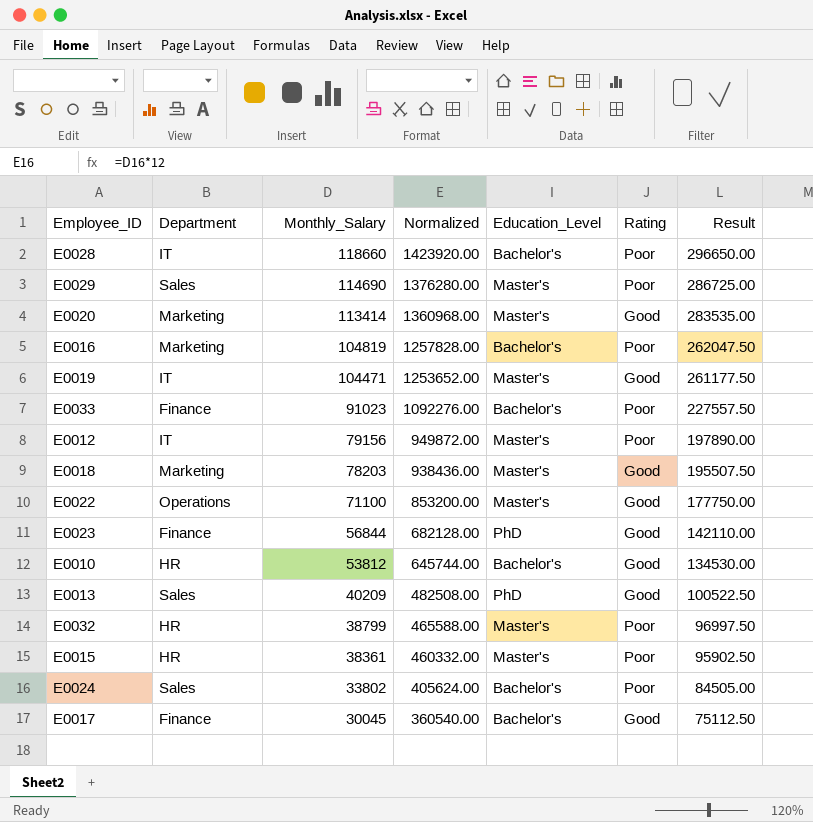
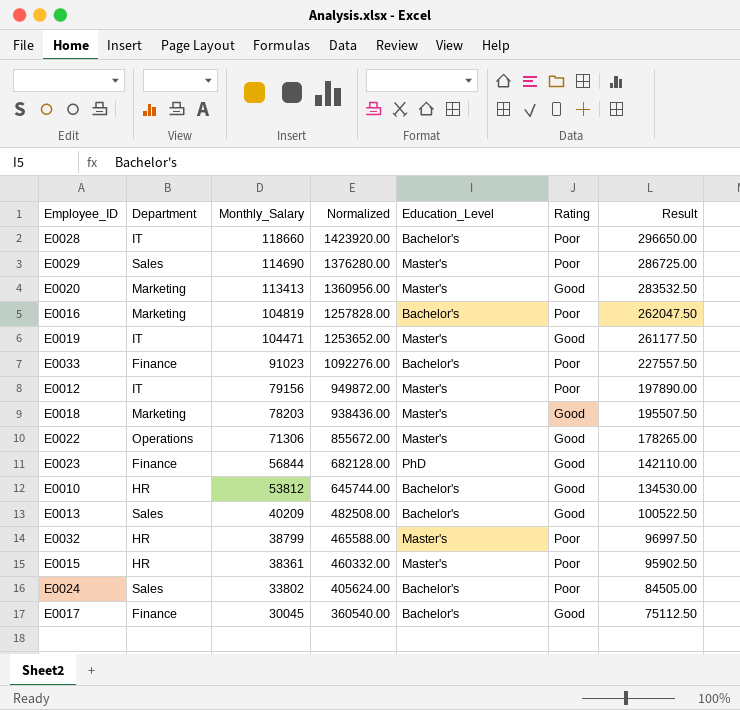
E0020 | Monthly_Salary: 113414 -> 113413
E0020 | Normalized: 1360968.00 -> 1360956.00
E0020 | Result: 283535.00 -> 283532.50
E0022 | Monthly_Salary: 71100 -> 71306
E0022 | Normalized: 853200.00 -> 855672.00
E0022 | Result: 177750.00 -> 178265.00
E0013 | Education_Level: PhD -> Bachelor's

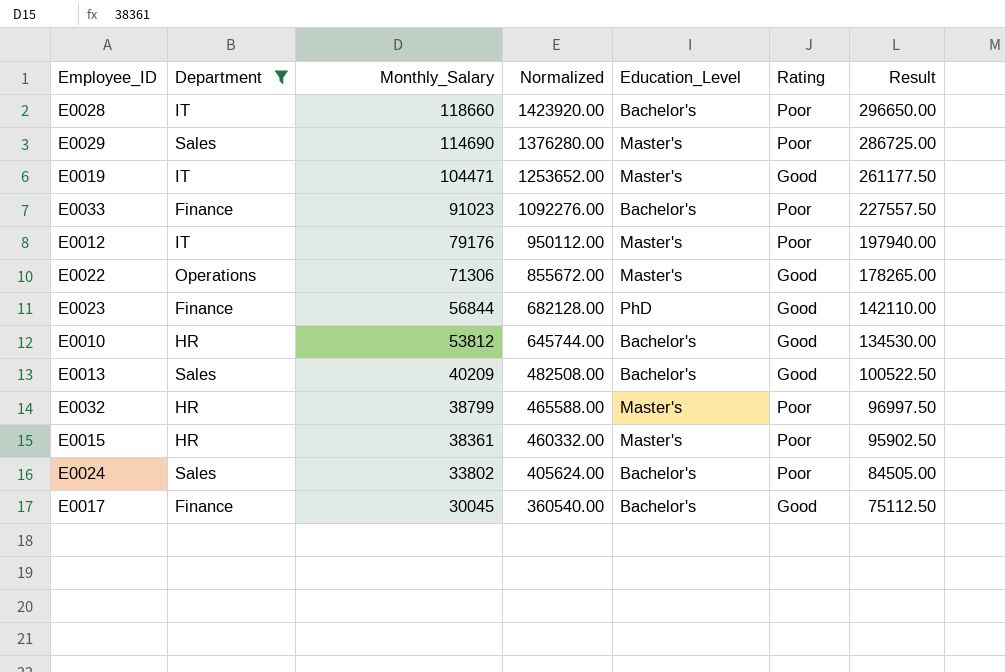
filter: none -> Department != Marketing
E0012 | Monthly_Salary: 79156 -> 79176
E0012 | Normalized: 949872.00 -> 950112.00
E0012 | Result: 197890.00 -> 197940.00

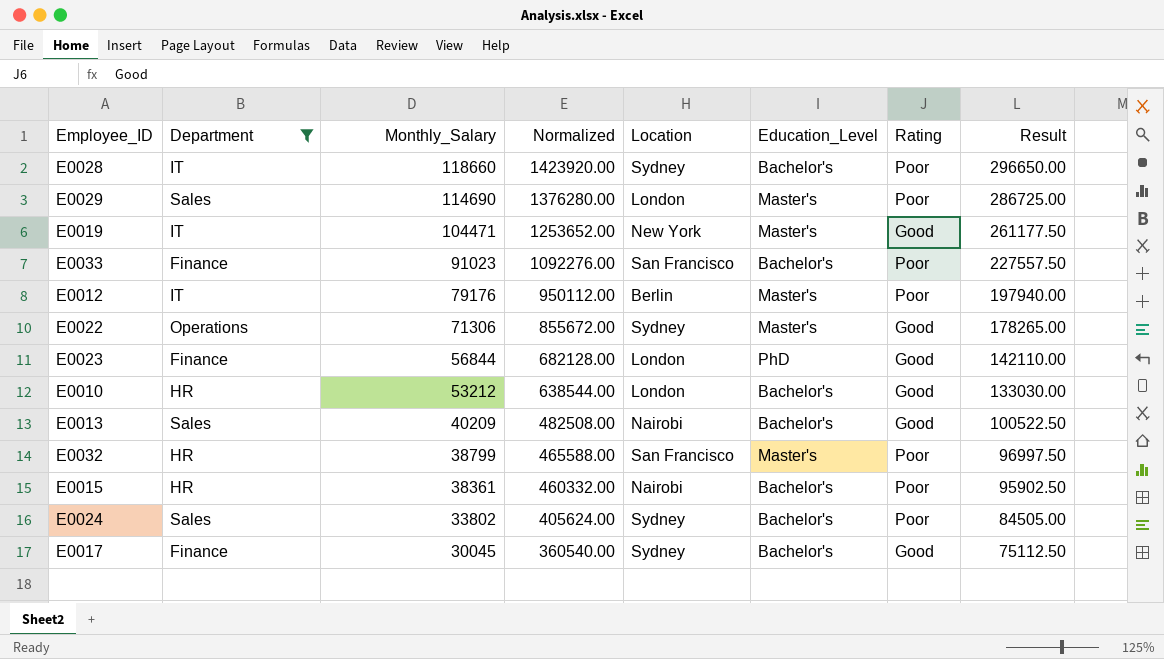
column Location | position: none -> 5
E0010 | Monthly_Salary: 53812 -> 53212
E0010 | Normalized: 645744.00 -> 638544.00
E0010 | Result: 134530.00 -> 133030.00
E0015 | Education_Level: Master's -> Bachelor's

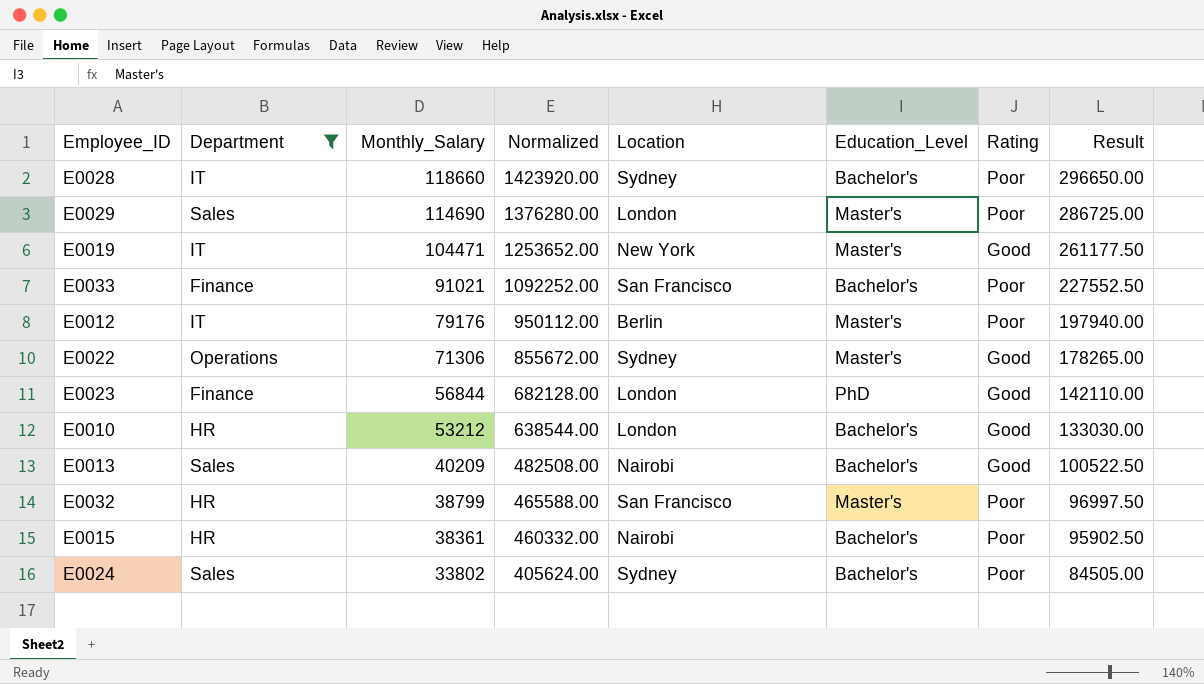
row E0017: Finance | 30045 | 360540.00 | Sydney | Bachelor's | Good | 75112.50 -> none
E0033 | Monthly_Salary: 91023 -> 91021
E0033 | Normalized: 1092276.00 -> 1092252.00
E0033 | Result: 227557.50 -> 227552.50

